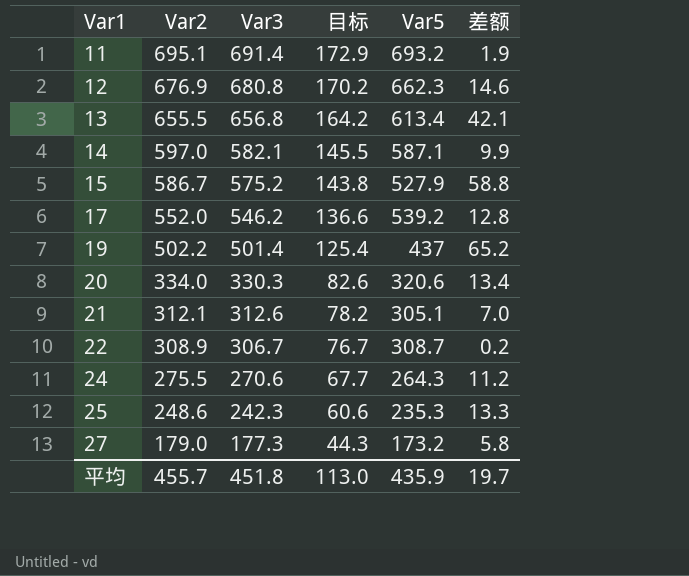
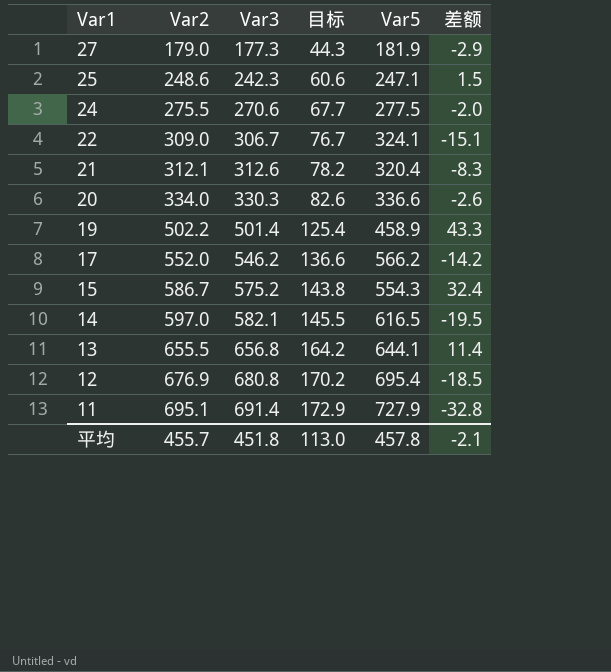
row order: Var1 ascending -> Var1 descending
27 | Var5: 173.2 -> 181.9
27 | 差额: 5.8 -> -2.9
25 | Var5: 235.3 -> 247.1
25 | 差额: 13.3 -> 1.5
24 | Var5: 264.3 -> 277.5
24 | 差额: 11.2 -> -2.0
22 | Var2: 308.9 -> 309.0
22 | Var5: 308.7 -> 324.1
22 | 差额: 0.2 -> -15.1
21 | Var5: 305.1 -> 320.4
21 | 差额: 7.0 -> -8.3
20 | Var5: 320.6 -> 336.6
20 | 差额: 13.4 -> -2.6
19 | Var5: 437 -> 458.9
19 | 差额: 65.2 -> 43.3
17 | Var5: 539.2 -> 566.2
17 | 差额: 12.8 -> -14.2
15 | Var5: 527.9 -> 554.3
15 | 差额: 58.8 -> 32.4
14 | Var5: 587.1 -> 616.5
14 | 差额: 9.9 -> -19.5
13 | Var5: 613.4 -> 644.1
13 | 差额: 42.1 -> 11.4
12 | Var5: 662.3 -> 695.4
12 | 差额: 14.6 -> -18.5
11 | Var5: 693.2 -> 727.9
11 | 差额: 1.9 -> -32.8
平均 | Var5: 435.9 -> 457.8
平均 | 差额: 19.7 -> -2.1

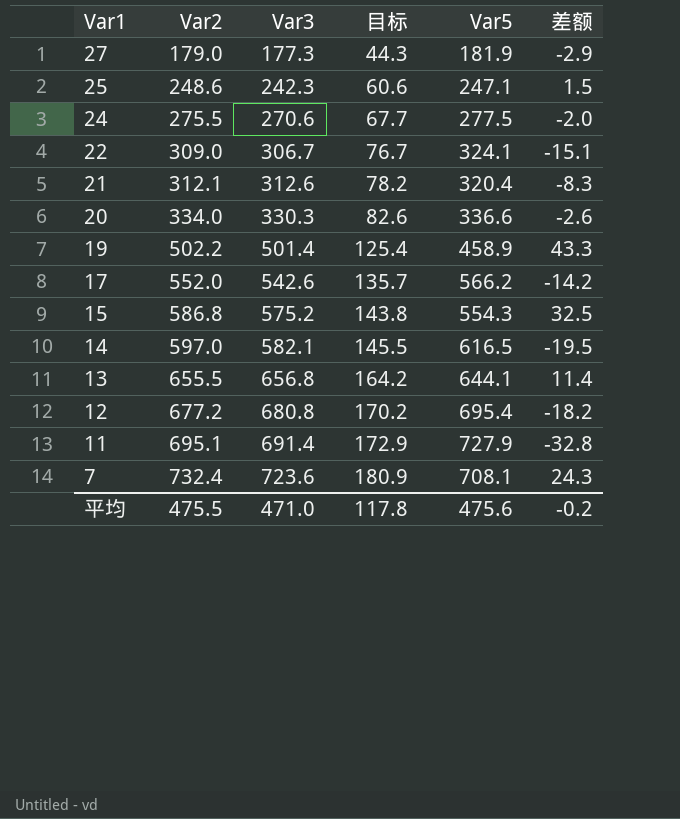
17 | Var3: 546.2 -> 542.6
17 | 目标: 136.6 -> 135.7
15 | Var2: 586.7 -> 586.8
15 | 差额: 32.4 -> 32.5
12 | Var2: 676.9 -> 677.2
12 | 差额: -18.5 -> -18.2
row 7: none -> 732.4 | 723.6 | 180.9 | 708.1 | 24.3
平均 | Var2: 455.7 -> 475.5
平均 | Var3: 451.8 -> 471.0
平均 | 目标: 113.0 -> 117.8
平均 | Var5: 457.8 -> 475.6
平均 | 差额: -2.1 -> -0.2

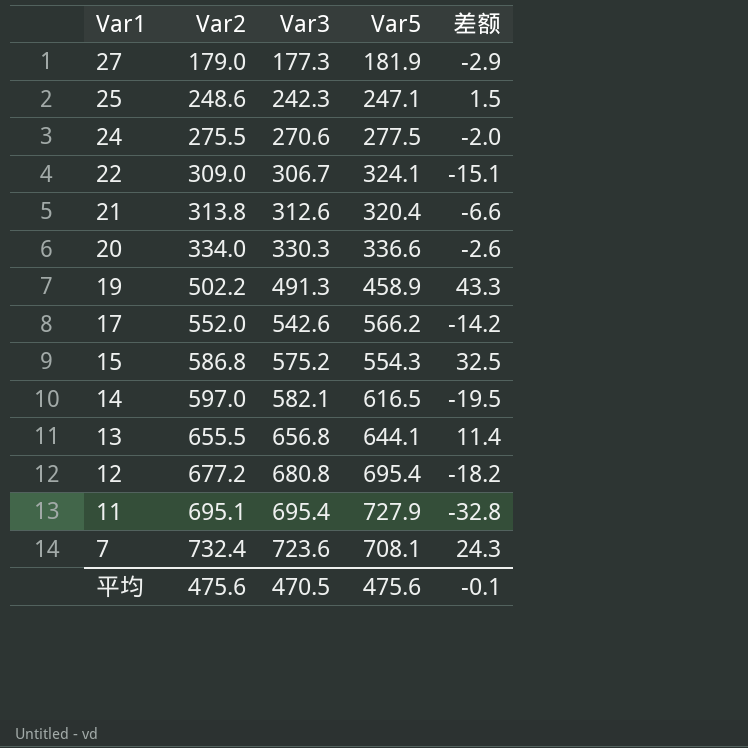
column 目标 | formula: [Var3] * 0.25 -> none
21 | Var2: 312.1 -> 313.8
21 | 差额: -8.3 -> -6.6
19 | Var3: 501.4 -> 491.3
11 | Var3: 691.4 -> 695.4
平均 | Var2: 475.5 -> 475.6
平均 | Var3: 471.0 -> 470.5
平均 | 差额: -0.2 -> -0.1

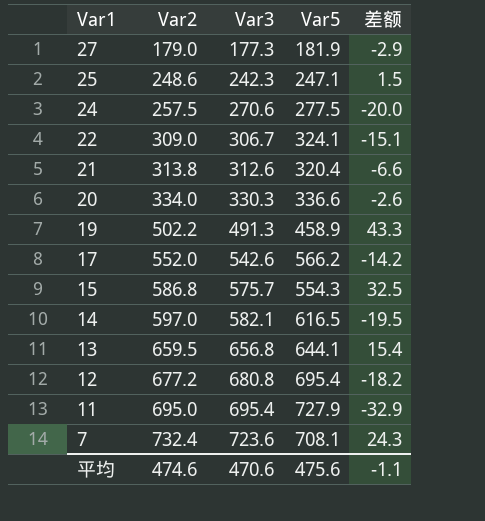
24 | Var2: 275.5 -> 257.5
24 | 差额: -2.0 -> -20.0
15 | Var3: 575.2 -> 575.7
13 | Var2: 655.5 -> 659.5
13 | 差额: 11.4 -> 15.4
11 | Var2: 695.1 -> 695.0
11 | 差额: -32.8 -> -32.9
平均 | Var2: 475.6 -> 474.6
平均 | Var3: 470.5 -> 470.6
平均 | 差额: -0.1 -> -1.1

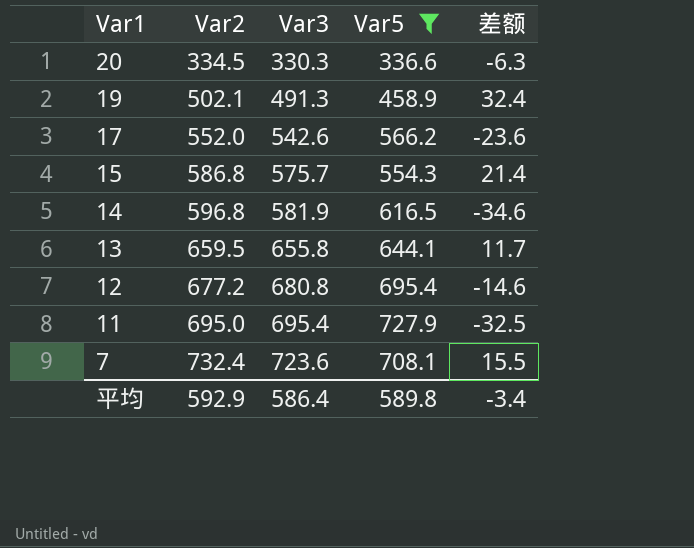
filter: none -> Var5 >= 336.6
column 差额 | formula: [Var2] - [Var5] -> [Var3] - [Var5]
20 | Var2: 334.0 -> 334.5
19 | Var2: 502.2 -> 502.1
14 | Var2: 597.0 -> 596.8
14 | Var3: 582.1 -> 581.9
13 | Var3: 656.8 -> 655.8
平均 | Var2: 474.6 -> 592.9
平均 | Var3: 470.6 -> 586.4
平均 | Var5: 475.6 -> 589.8
平均 | 差额: -1.1 -> -3.4

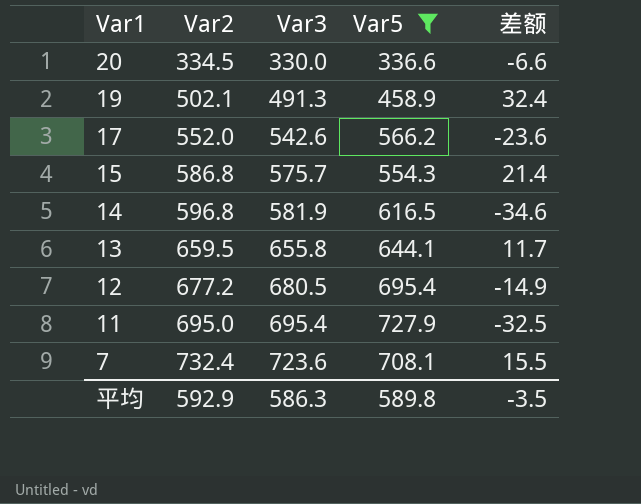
20 | Var3: 330.3 -> 330.0
20 | 差额: -6.3 -> -6.6
12 | Var3: 680.8 -> 680.5
12 | 差额: -14.6 -> -14.9
平均 | Var3: 586.4 -> 586.3
平均 | 差额: -3.4 -> -3.5

